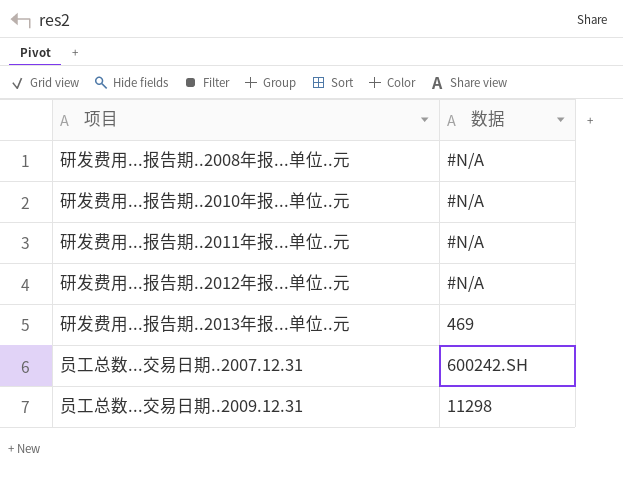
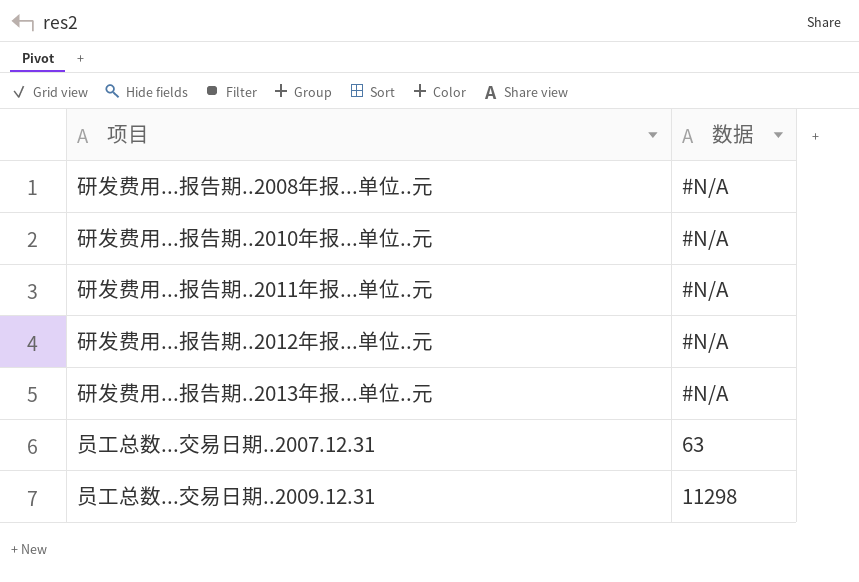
研发费用...报告期..2013年报...单位..元 | 数据: 469 -> #N/A
员工总数...交易日期..2007.12.31 | 数据: 600242.SH -> 63

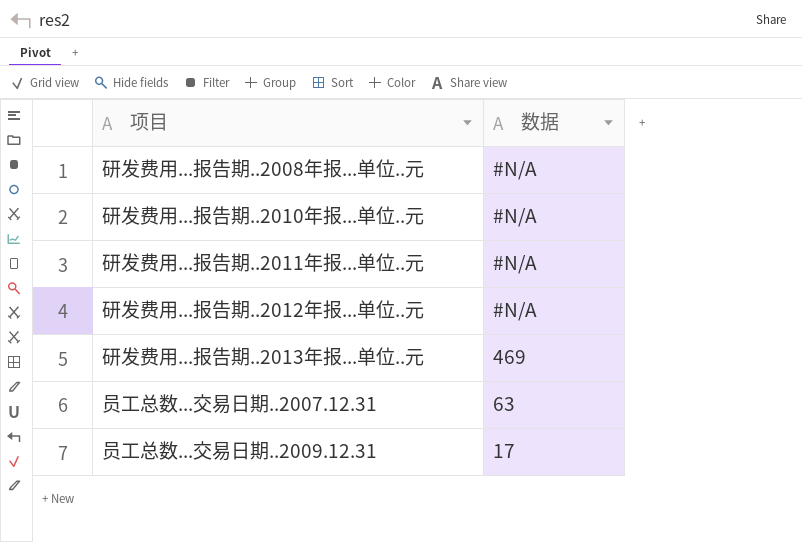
研发费用...报告期..2013年报...单位..元 | 数据: #N/A -> 469
员工总数...交易日期..2009.12.31 | 数据: 11298 -> 17

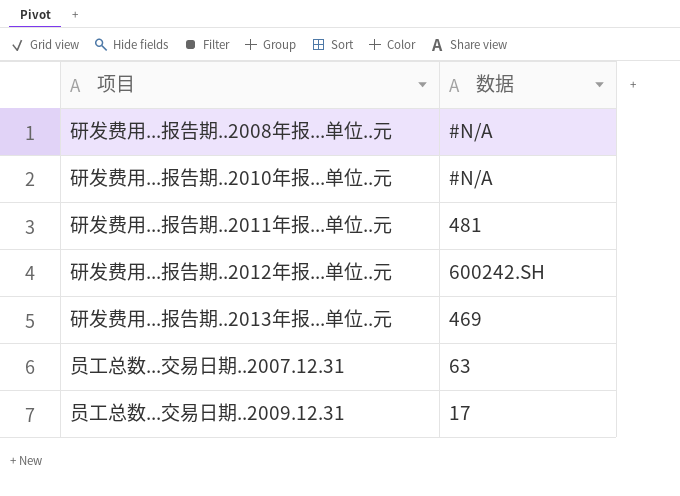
研发费用...报告期..2011年报...单位..元 | 数据: #N/A -> 481
研发费用...报告期..2012年报...单位..元 | 数据: #N/A -> 600242.SH

